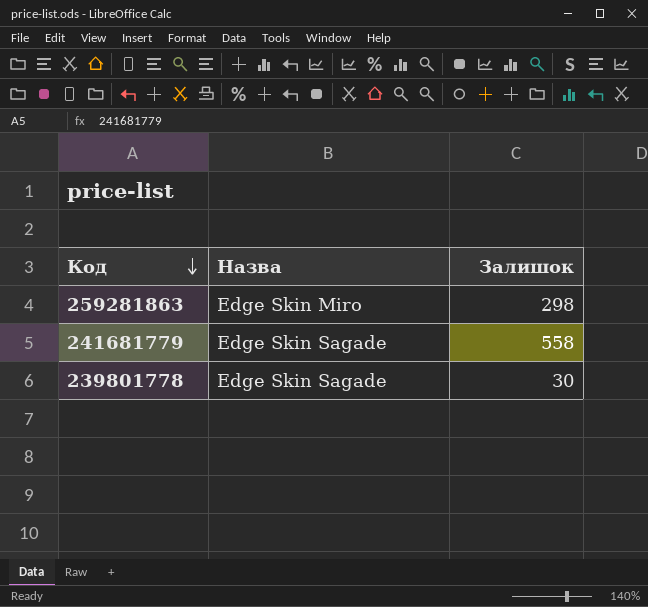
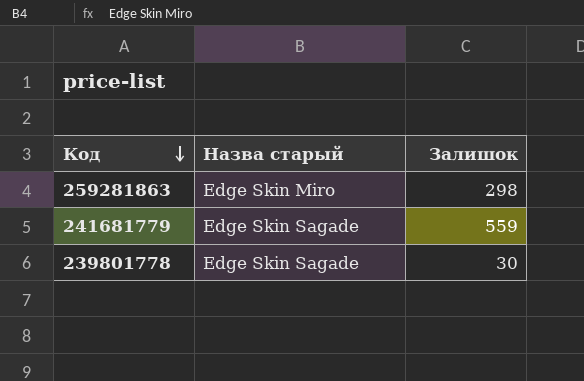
column name: Назва -> Назва старый
241681779 | Залишок: 558 -> 559

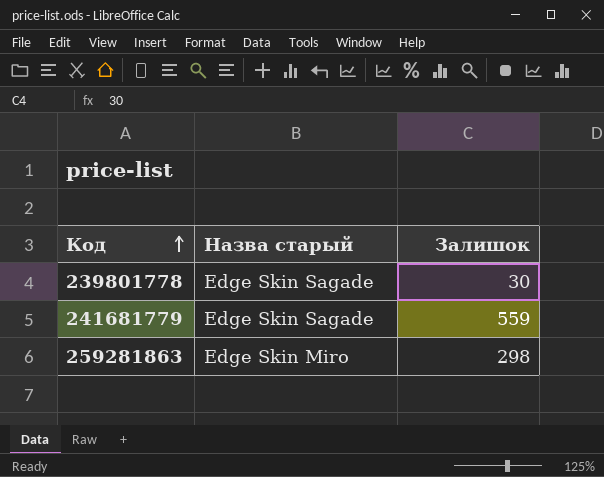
row order: Код descending -> Код ascending

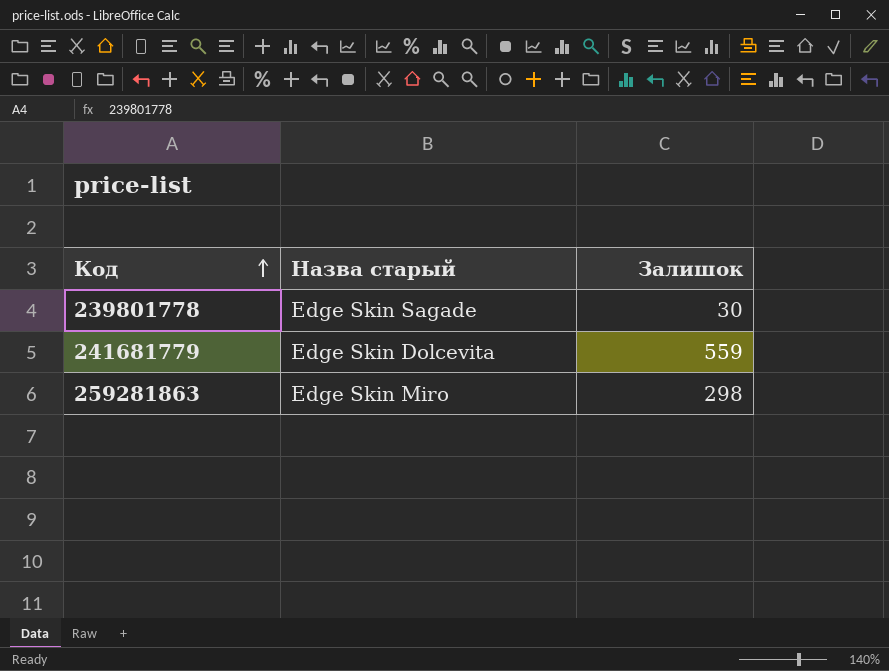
241681779 | Назва старый: Edge Skin Sagade -> Edge Skin Dolcevita

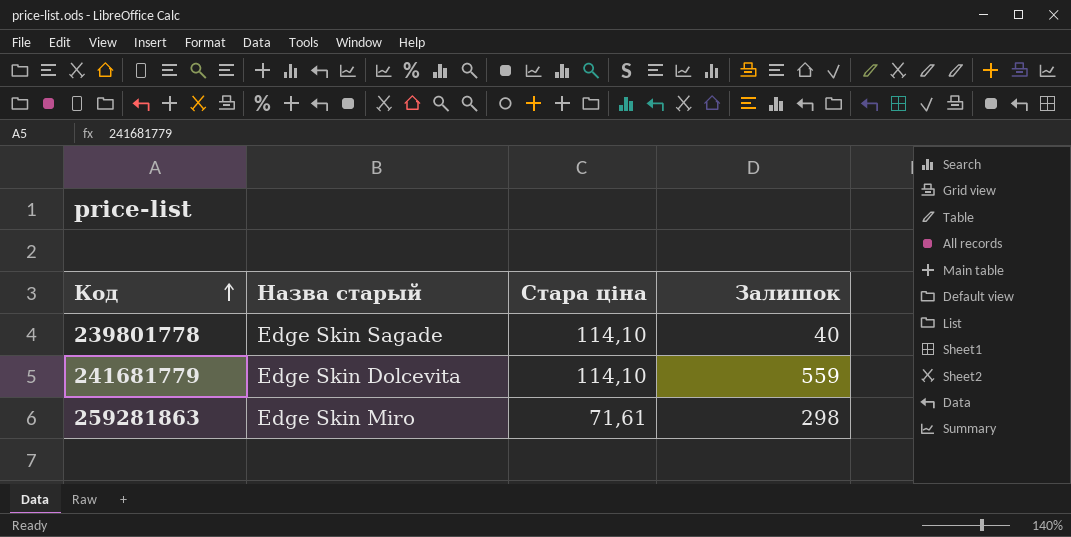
column Стара ціна | position: none -> 3
239801778 | Залишок: 30 -> 40

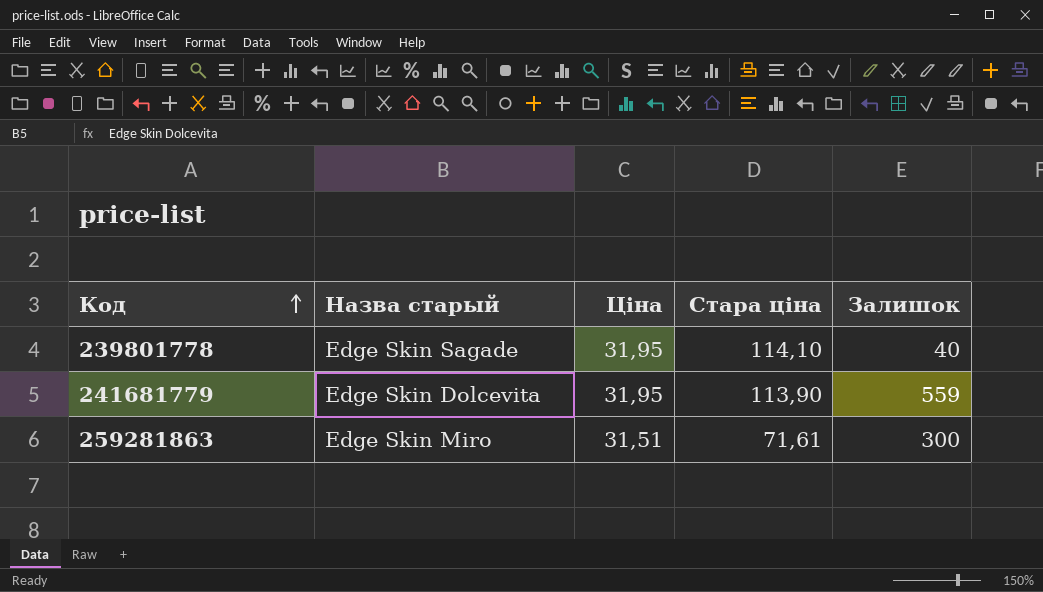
column Ціна | position: none -> 3
241681779 | Стара ціна: 114,10 -> 113,90
259281863 | Залишок: 298 -> 300

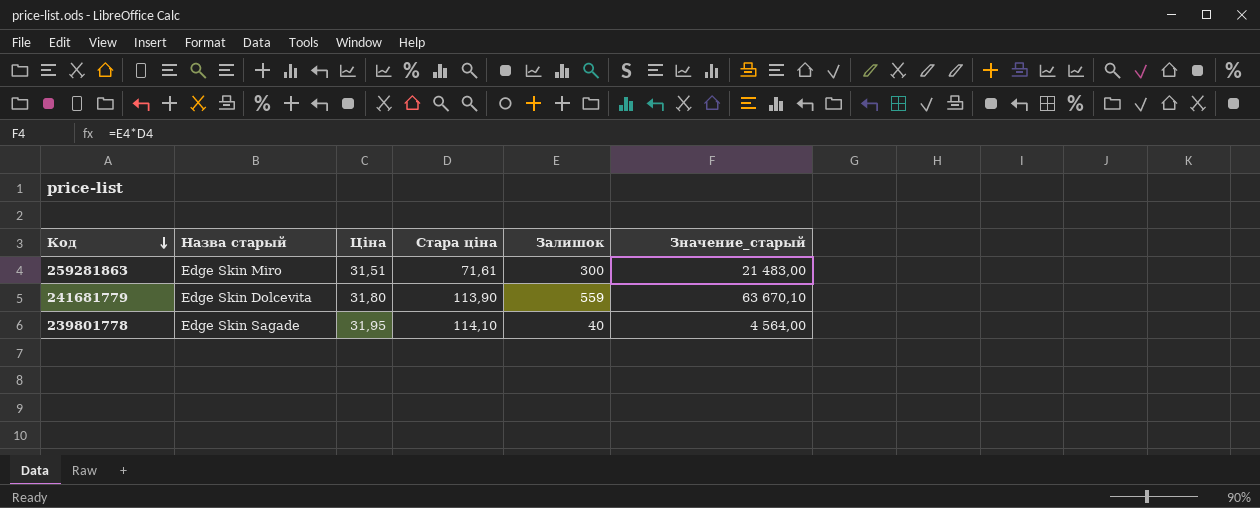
row order: Код ascending -> Код descending
column Значение_старый | formula: none -> [Стара ціна] * [Залишок]
241681779 | Ціна: 31,95 -> 31,80

